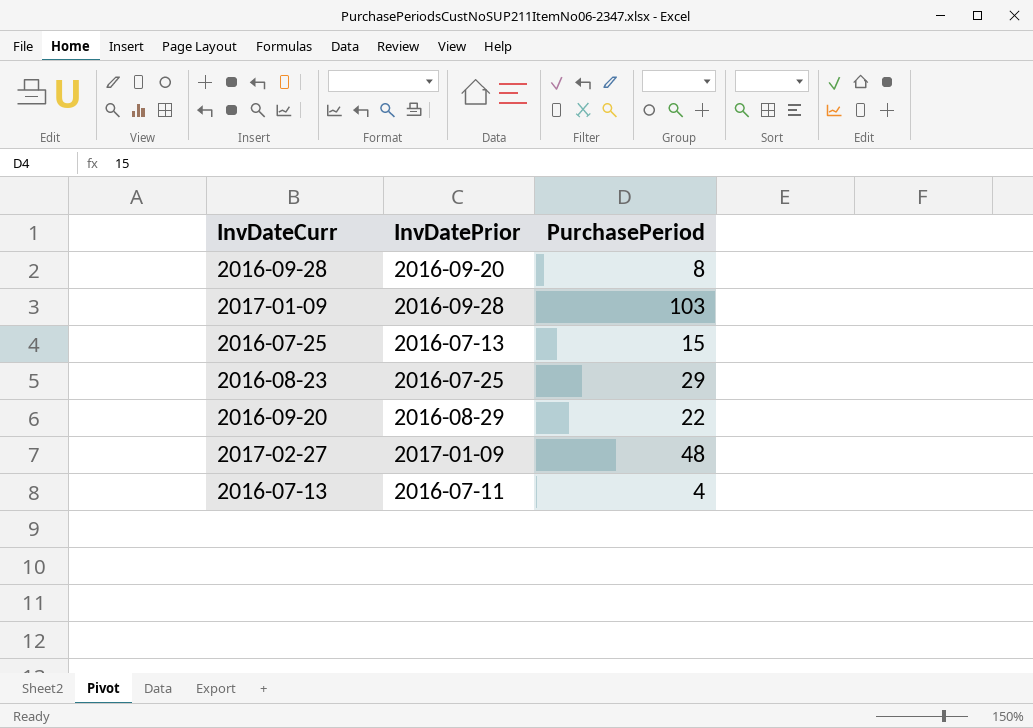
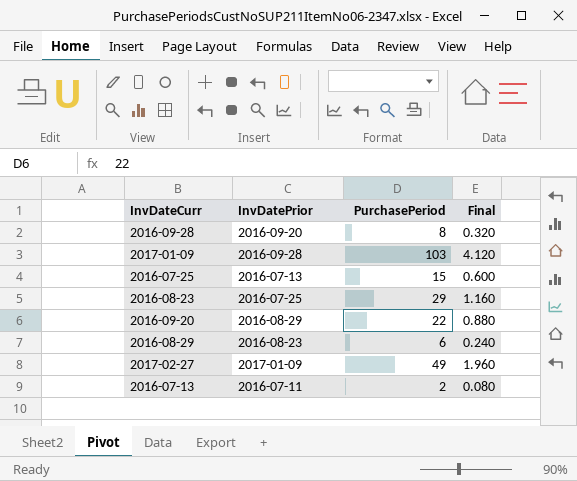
column Final | formula: none -> [PurchasePeriod] * 0.04
row 2016-08-29: none -> 2016-08-23 | 6 | 0.240
2017-02-27 | PurchasePeriod: 48 -> 49
2016-07-13 | PurchasePeriod: 4 -> 2

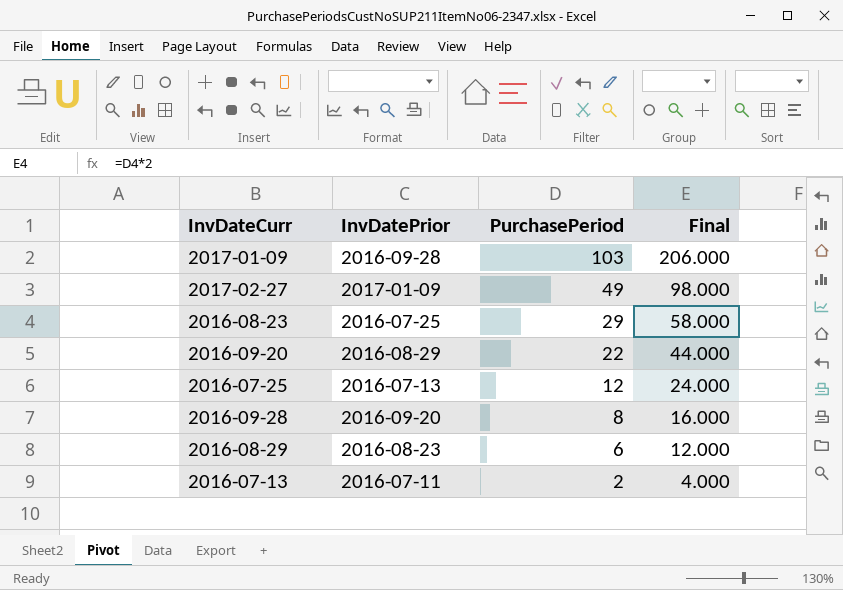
row order: none -> PurchasePeriod descending
column Final | formula: [PurchasePeriod] * 0.04 -> [PurchasePeriod] * 2
2016-07-25 | PurchasePeriod: 15 -> 12

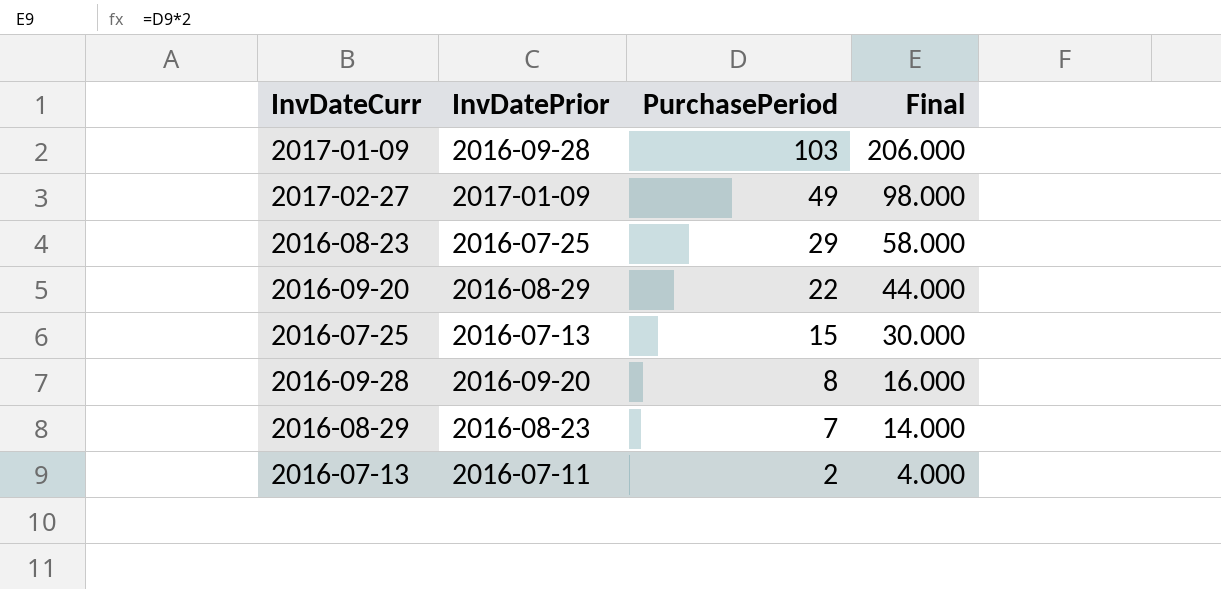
2016-07-25 | PurchasePeriod: 12 -> 15
2016-07-25 | Final: 24.000 -> 30.000
2016-08-29 | PurchasePeriod: 6 -> 7
2016-08-29 | Final: 12.000 -> 14.000

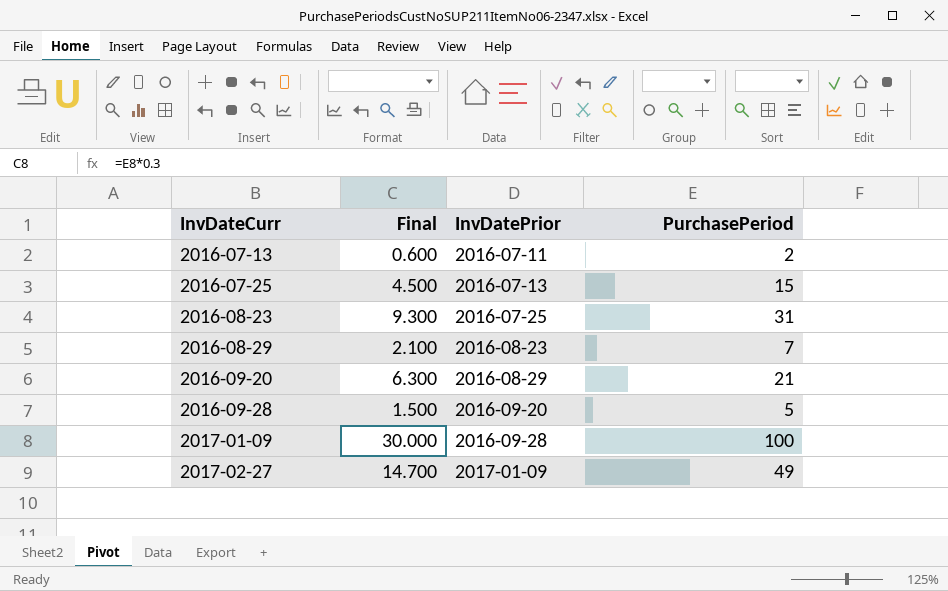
row order: PurchasePeriod descending -> InvDateCurr ascending
column Final | formula: [PurchasePeriod] * 2 -> [PurchasePeriod] * 0.3
column Final | position: 4 -> 2
2016-08-23 | PurchasePeriod: 29 -> 31
2016-09-20 | PurchasePeriod: 22 -> 21
2016-09-28 | PurchasePeriod: 8 -> 5
2017-01-09 | PurchasePeriod: 103 -> 100

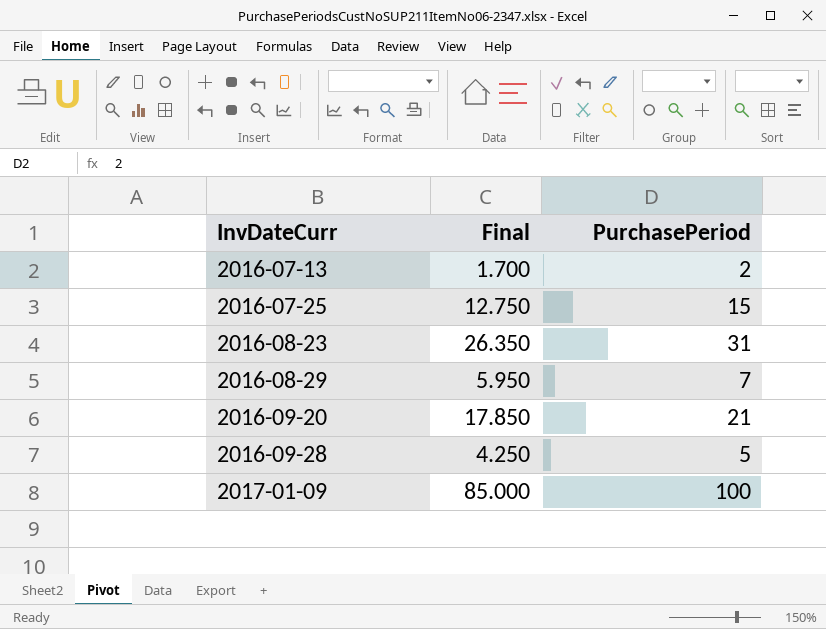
column InvDatePrior | position: 3 -> none
column Final | formula: [PurchasePeriod] * 0.3 -> [PurchasePeriod] * 0.85
row 2017-02-27: 14.700 | 2017-01-09 | 49 -> none

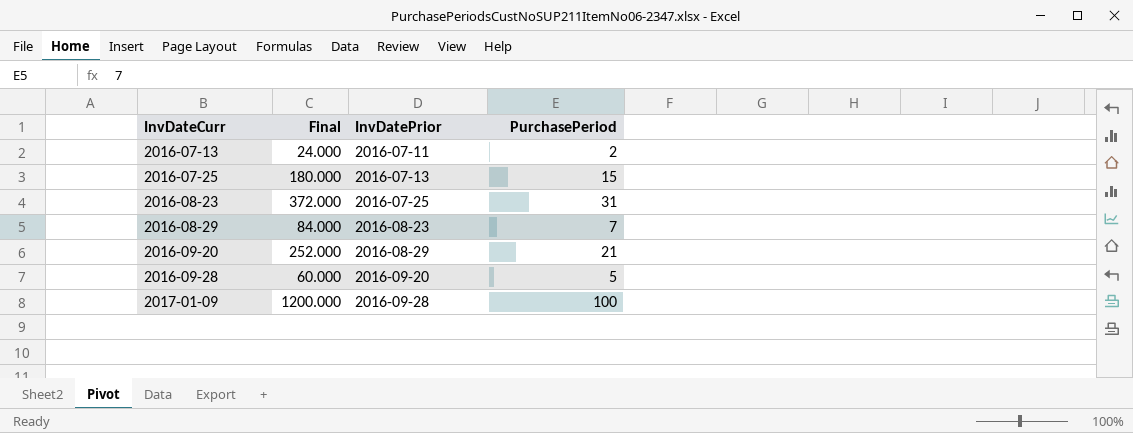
column Final | formula: [PurchasePeriod] * 0.85 -> [PurchasePeriod] * 12
column InvDatePrior | position: none -> 3

